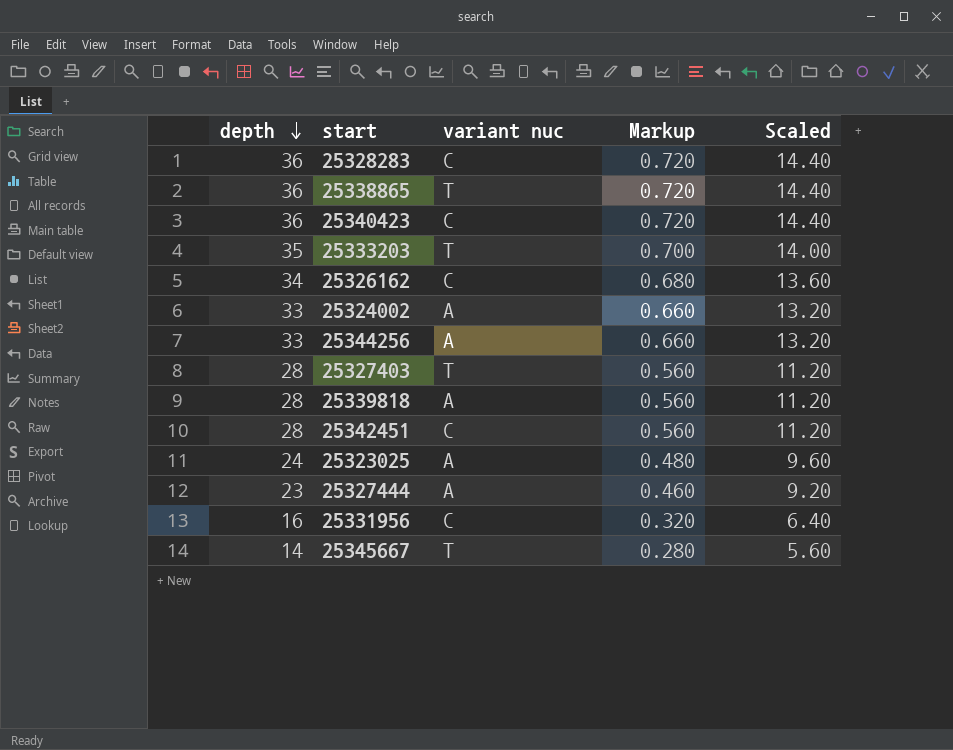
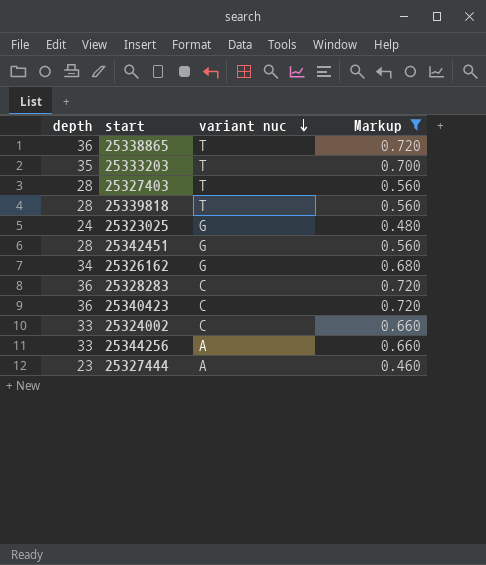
filter: none -> Markup >= 0.460
row order: depth descending -> variant nuc descending
column Scaled | formula: [depth] * 0.4 -> none
25339818 | variant nuc: A -> T
25323025 | variant nuc: A -> G
25342451 | variant nuc: C -> G
25326162 | variant nuc: C -> G
25324002 | variant nuc: A -> C

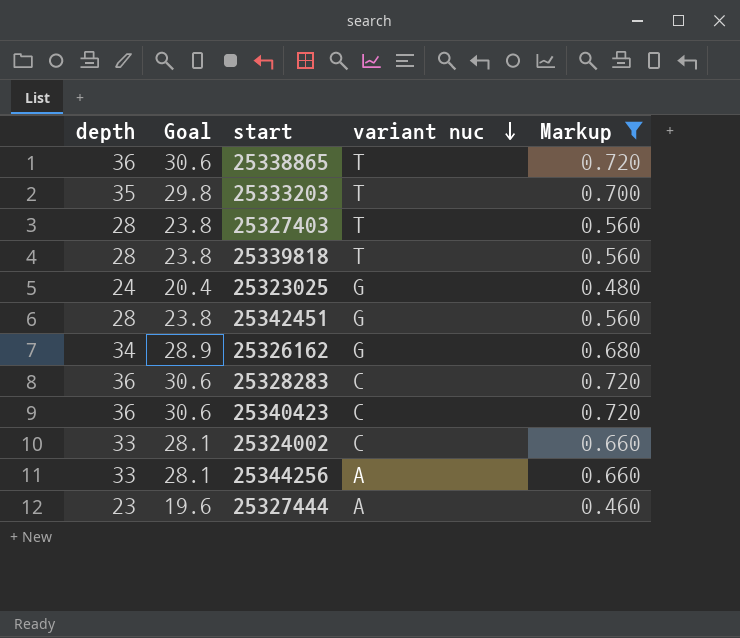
column Goal | formula: none -> [depth] * 0.85

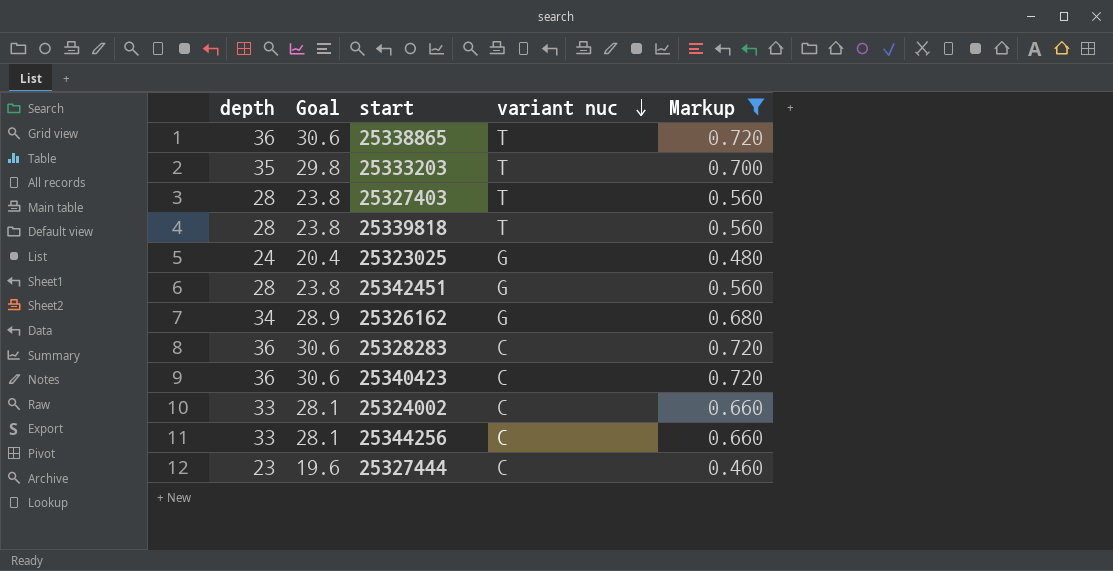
25344256 | variant nuc: A -> C
25327444 | variant nuc: A -> C

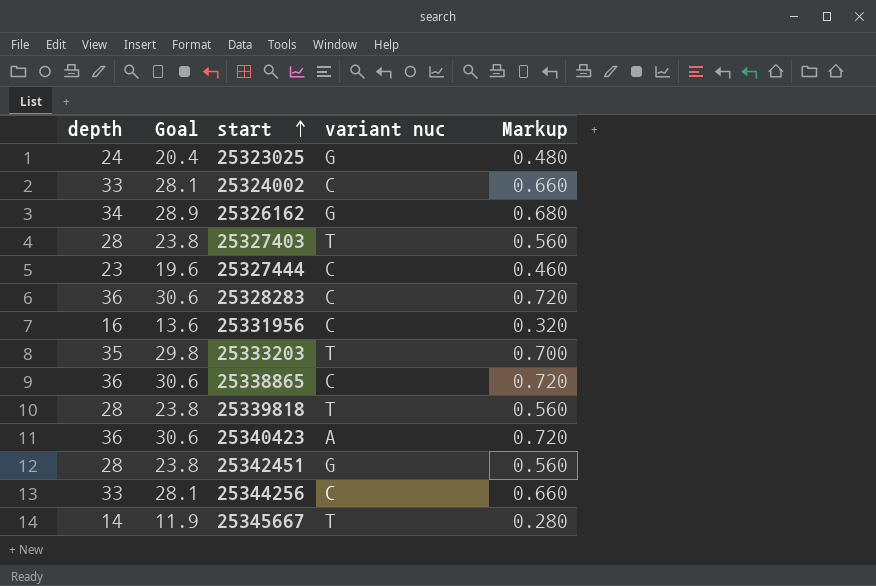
filter: Markup >= 0.460 -> none
row order: variant nuc descending -> start ascending
25338865 | variant nuc: T -> C
25340423 | variant nuc: C -> A

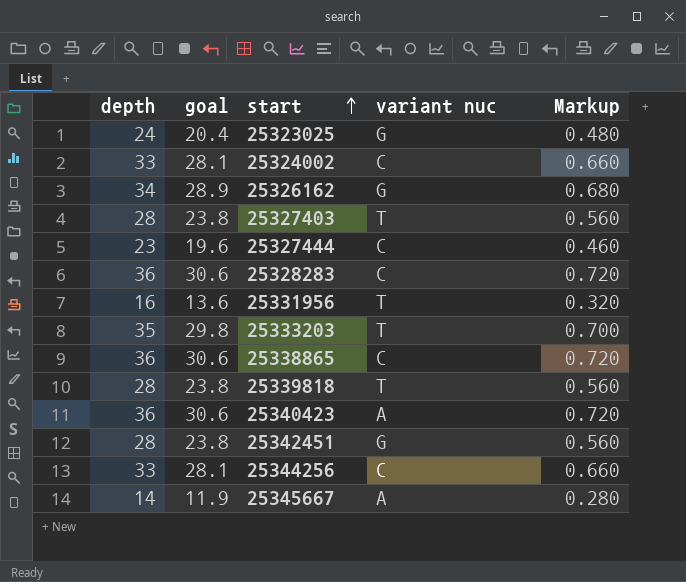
column name: Goal -> goal
25331956 | variant nuc: C -> T
25345667 | variant nuc: T -> A

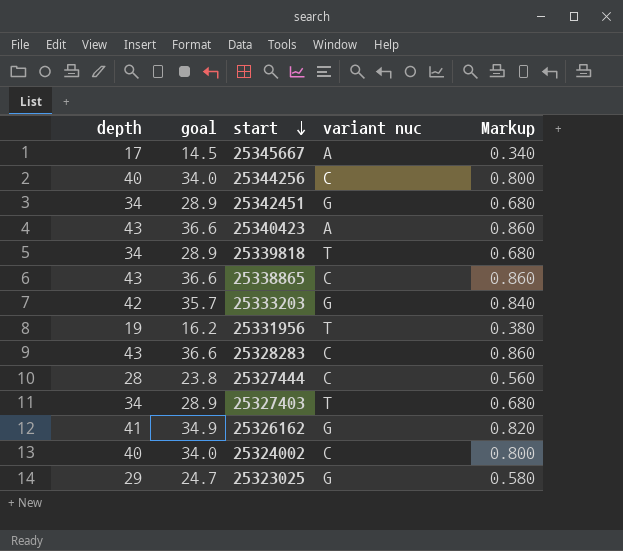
row order: start ascending -> start descending
25345667 | depth: 14 -> 17
25345667 | goal: 11.9 -> 14.5
25345667 | Markup: 0.280 -> 0.340
25344256 | depth: 33 -> 40
25344256 | goal: 28.1 -> 34.0
25344256 | Markup: 0.660 -> 0.800
25342451 | depth: 28 -> 34
25342451 | goal: 23.8 -> 28.9
25342451 | Markup: 0.560 -> 0.680
25340423 | depth: 36 -> 43
25340423 | goal: 30.6 -> 36.6
25340423 | Markup: 0.720 -> 0.860
25339818 | depth: 28 -> 34
25339818 | goal: 23.8 -> 28.9
25339818 | Markup: 0.560 -> 0.680
25338865 | depth: 36 -> 43
25338865 | goal: 30.6 -> 36.6
25338865 | Markup: 0.720 -> 0.860
25333203 | depth: 35 -> 42
25333203 | goal: 29.8 -> 35.7
25333203 | variant nuc: T -> G
25333203 | Markup: 0.700 -> 0.840
25331956 | depth: 16 -> 19
25331956 | goal: 13.6 -> 16.2
25331956 | Markup: 0.320 -> 0.380
25328283 | depth: 36 -> 43
25328283 | goal: 30.6 -> 36.6
25328283 | Markup: 0.720 -> 0.860
25327444 | depth: 23 -> 28
25327444 | goal: 19.6 -> 23.8
25327444 | Markup: 0.460 -> 0.560
25327403 | depth: 28 -> 34
25327403 | goal: 23.8 -> 28.9
25327403 | Markup: 0.560 -> 0.680
25326162 | depth: 34 -> 41
25326162 | goal: 28.9 -> 34.9
25326162 | Markup: 0.680 -> 0.820
25324002 | depth: 33 -> 40
25324002 | goal: 28.1 -> 34.0
25324002 | Markup: 0.660 -> 0.800
25323025 | depth: 24 -> 29
25323025 | goal: 20.4 -> 24.7
25323025 | Markup: 0.480 -> 0.580

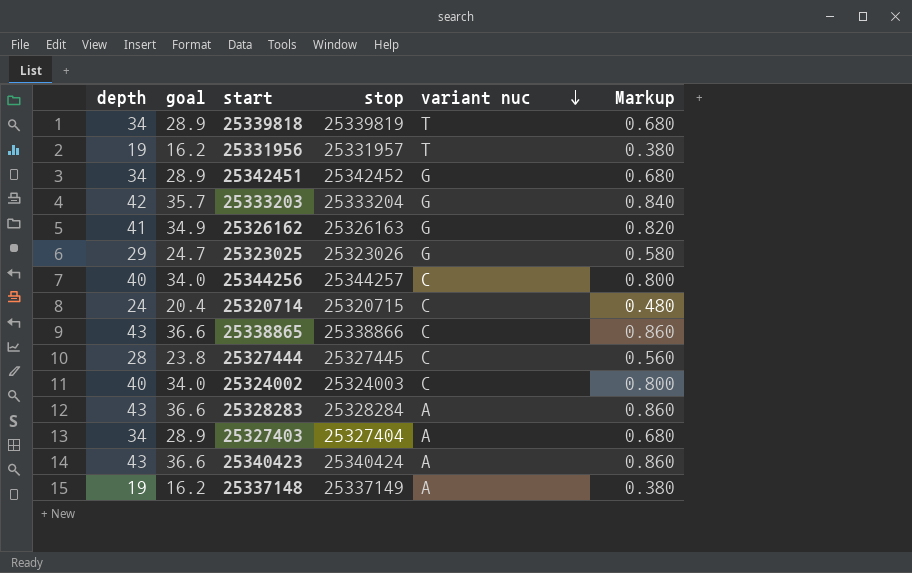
row order: start descending -> variant nuc descending
column stop | position: none -> 4
row 25345667: 17 | 14.5 | A | 0.340 -> none
row 25320714: none -> 24 | 20.4 | 25320715 | C | 0.480
25328283 | variant nuc: C -> A
25327403 | variant nuc: T -> A
row 25337148: none -> 19 | 16.2 | 25337149 | A | 0.380

